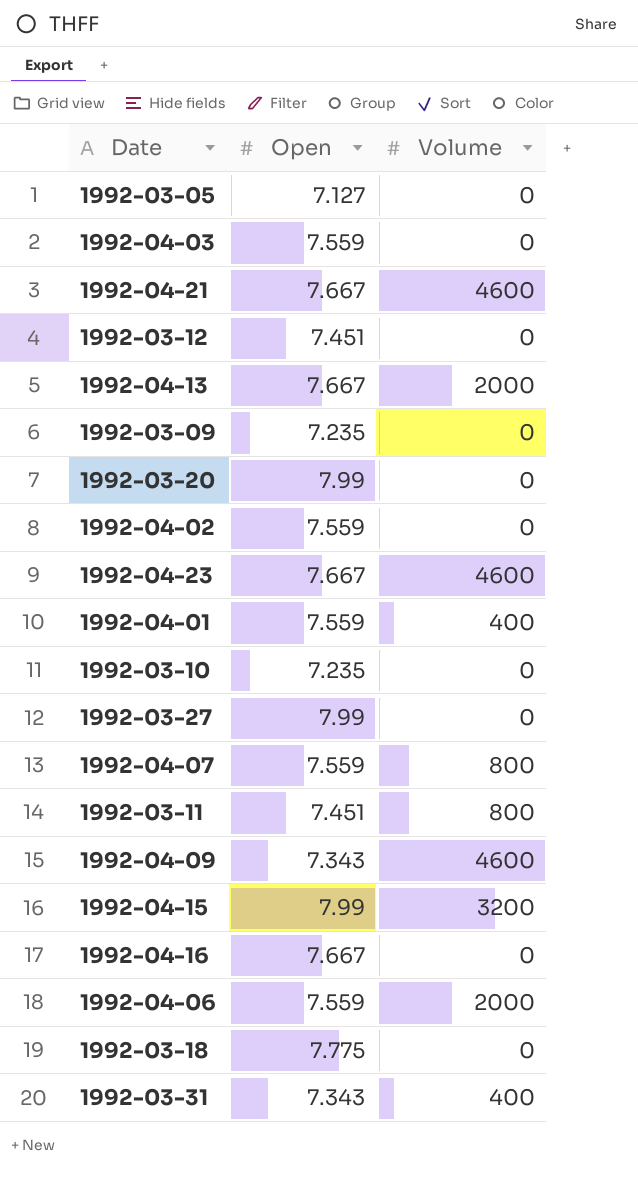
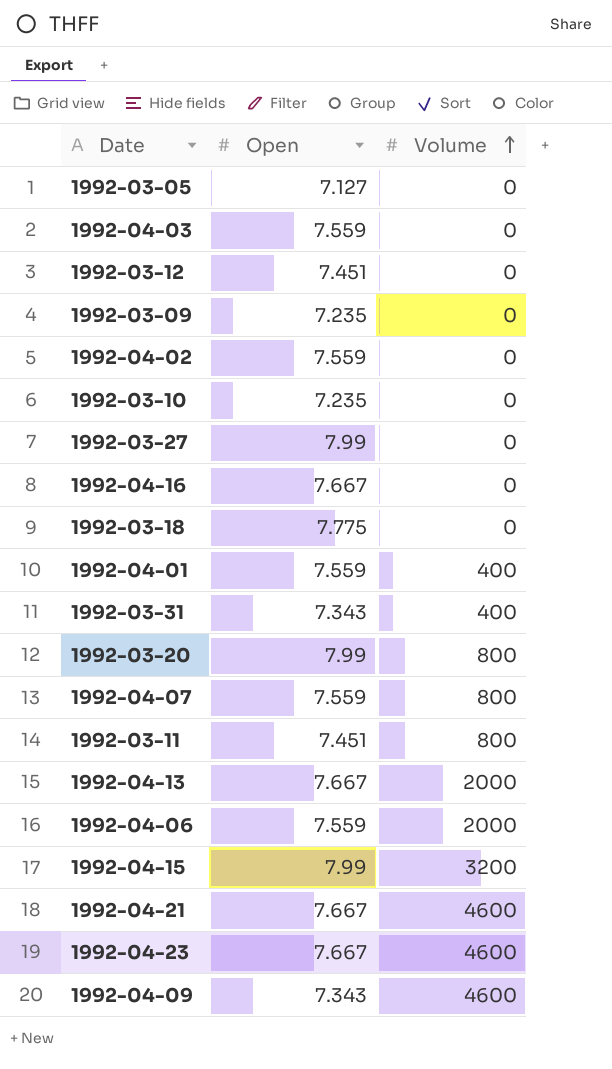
row order: none -> Volume ascending
1992-03-20 | Volume: 0 -> 800

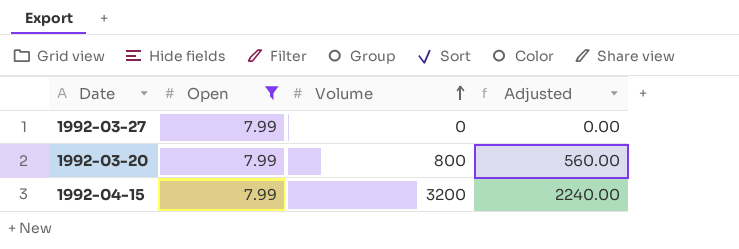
filter: none -> Open = 7.99
column Adjusted | formula: none -> [Volume] * 0.7

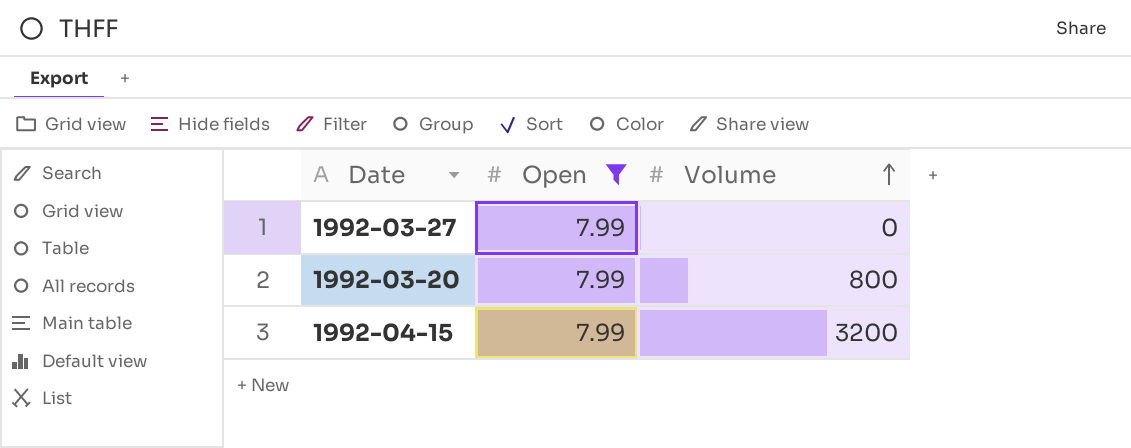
column Adjusted | formula: [Volume] * 0.7 -> none

